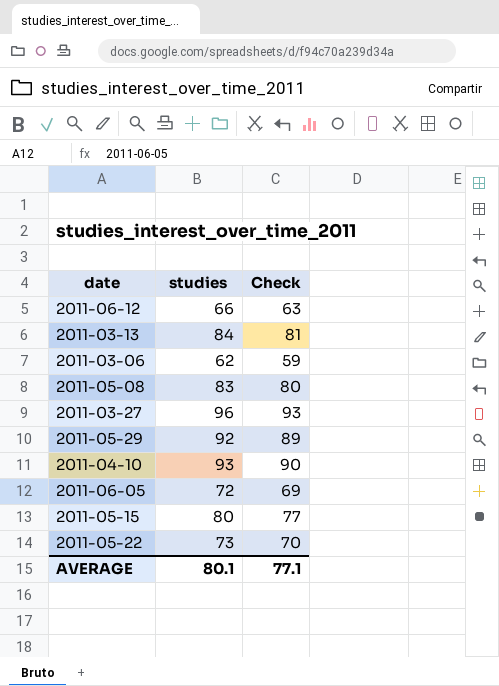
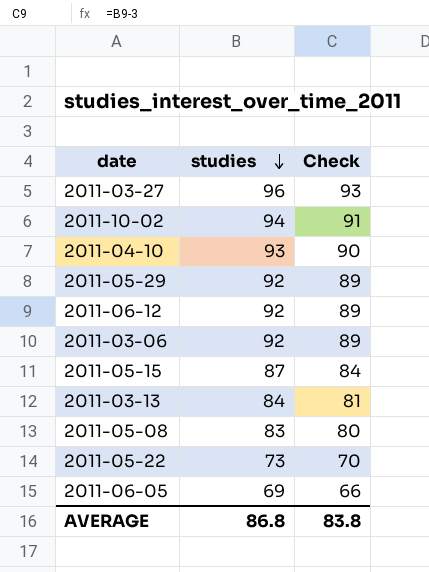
row order: none -> studies descending
row 2011-10-02: none -> 94 | 91
2011-06-12 | studies: 66 -> 92
2011-06-12 | Check: 63 -> 89
2011-03-06 | studies: 62 -> 92
2011-03-06 | Check: 59 -> 89
2011-05-15 | studies: 80 -> 87
2011-05-15 | Check: 77 -> 84
2011-06-05 | studies: 72 -> 69
2011-06-05 | Check: 69 -> 66
AVERAGE | studies: 80.1 -> 86.8
AVERAGE | Check: 77.1 -> 83.8

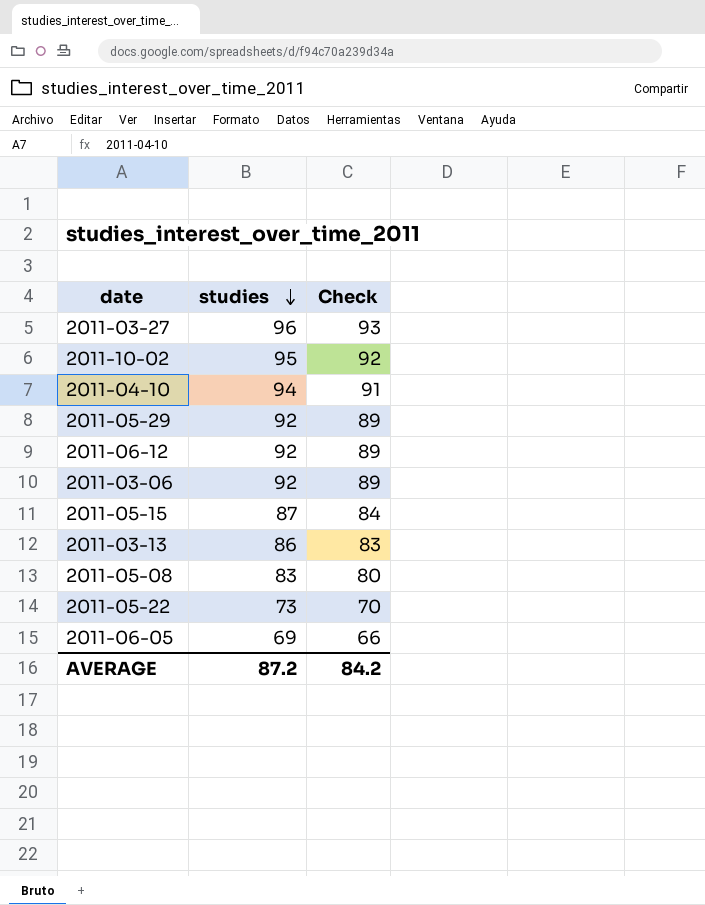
2011-10-02 | studies: 94 -> 95
2011-10-02 | Check: 91 -> 92
2011-04-10 | studies: 93 -> 94
2011-04-10 | Check: 90 -> 91
2011-03-13 | studies: 84 -> 86
2011-03-13 | Check: 81 -> 83
AVERAGE | studies: 86.8 -> 87.2
AVERAGE | Check: 83.8 -> 84.2

